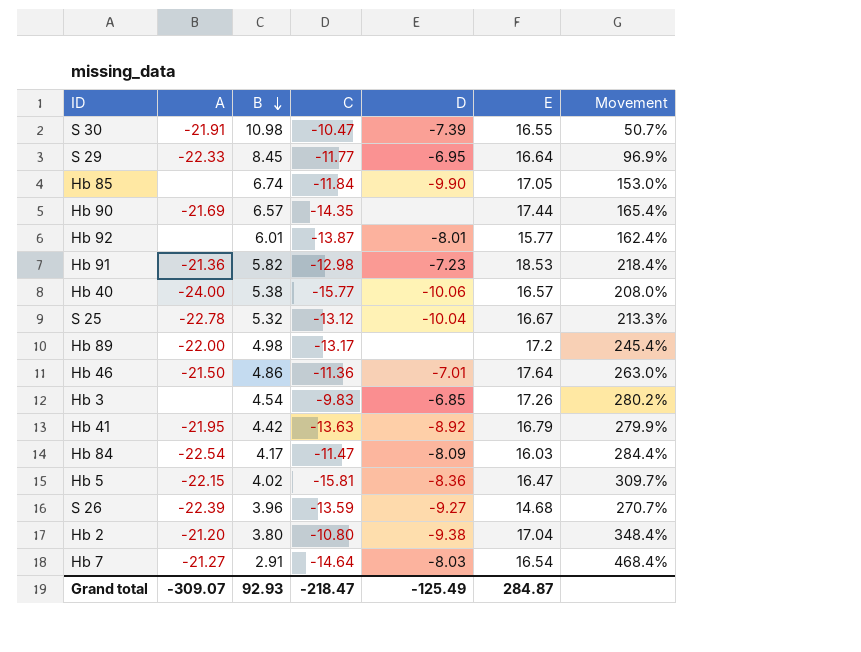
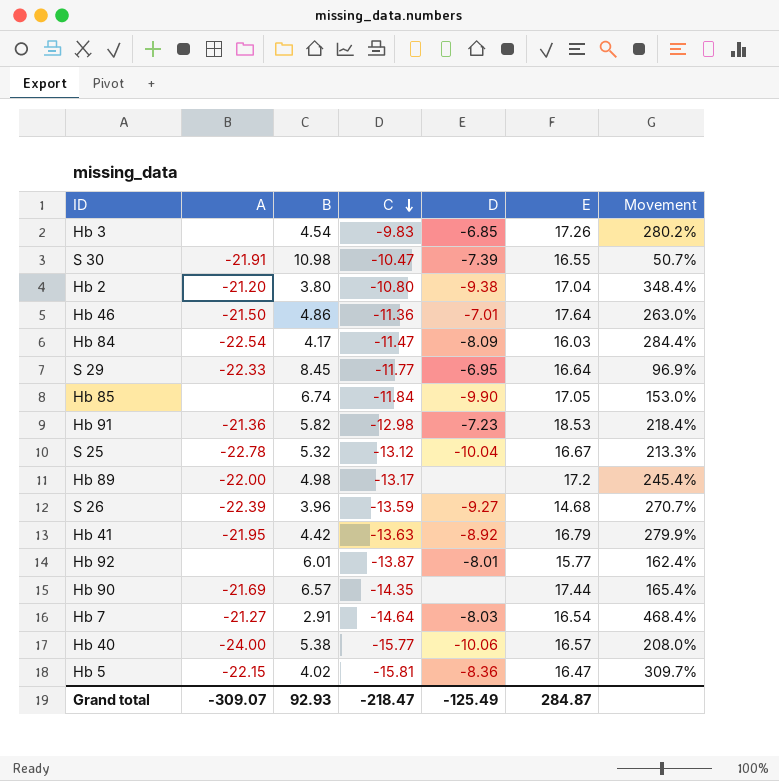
row order: B descending -> C descending

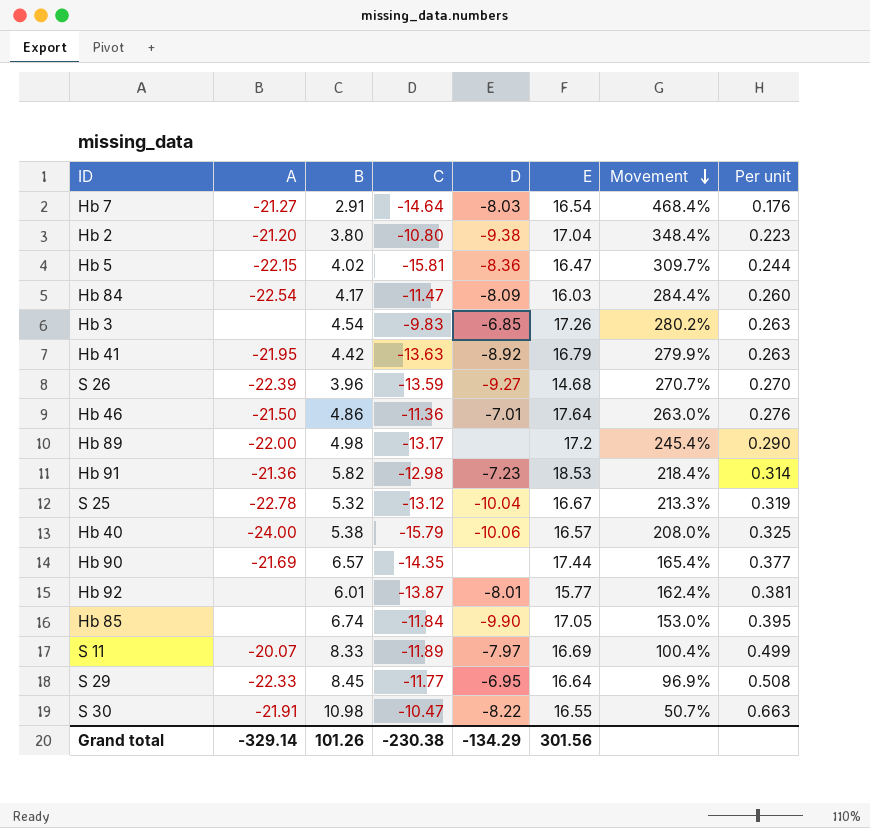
row order: C descending -> Movement descending
column Per unit | formula: none -> [B] / [E]
Hb 40 | C: -15.77 -> -15.79
row S 11: none -> -20.07 | 8.33 | -11.89 | -7.97 | 16.69 | 100.4% | 0.499
S 30 | D: -7.39 -> -8.22
Grand total | A: -309.07 -> -329.14
Grand total | B: 92.93 -> 101.26
Grand total | C: -218.47 -> -230.38
Grand total | D: -125.49 -> -134.29
Grand total | E: 284.87 -> 301.56

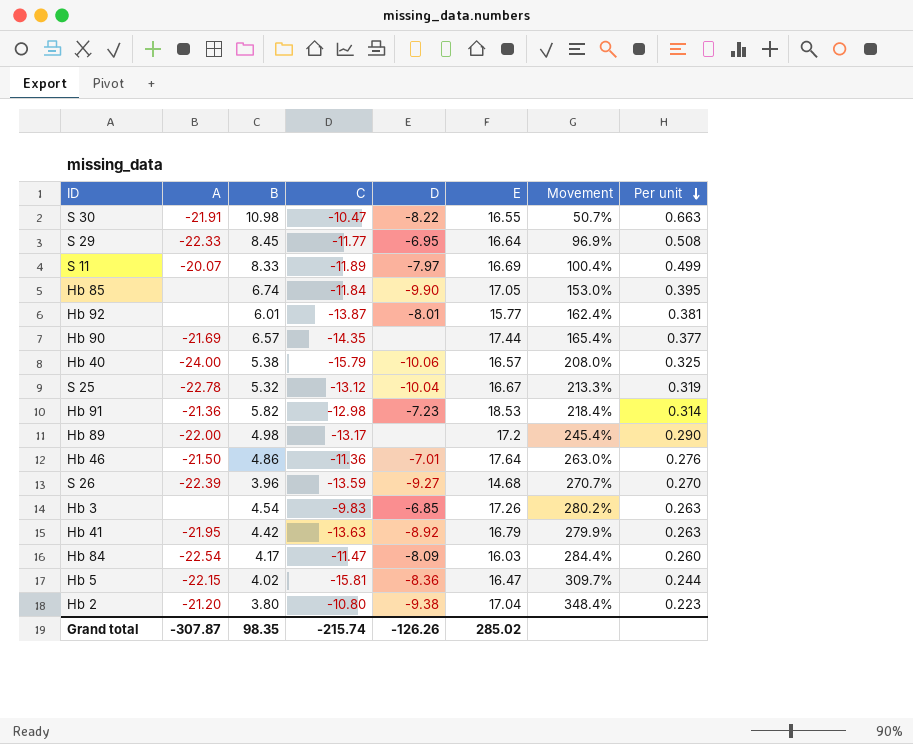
row order: Movement descending -> Per unit descending
row Hb 7: -21.27 | 2.91 | -14.64 | -8.03 | 16.54 | 468.4% | 0.176 -> none
Grand total | A: -329.14 -> -307.87
Grand total | B: 101.26 -> 98.35
Grand total | C: -230.38 -> -215.74
Grand total | D: -134.29 -> -126.26
Grand total | E: 301.56 -> 285.02

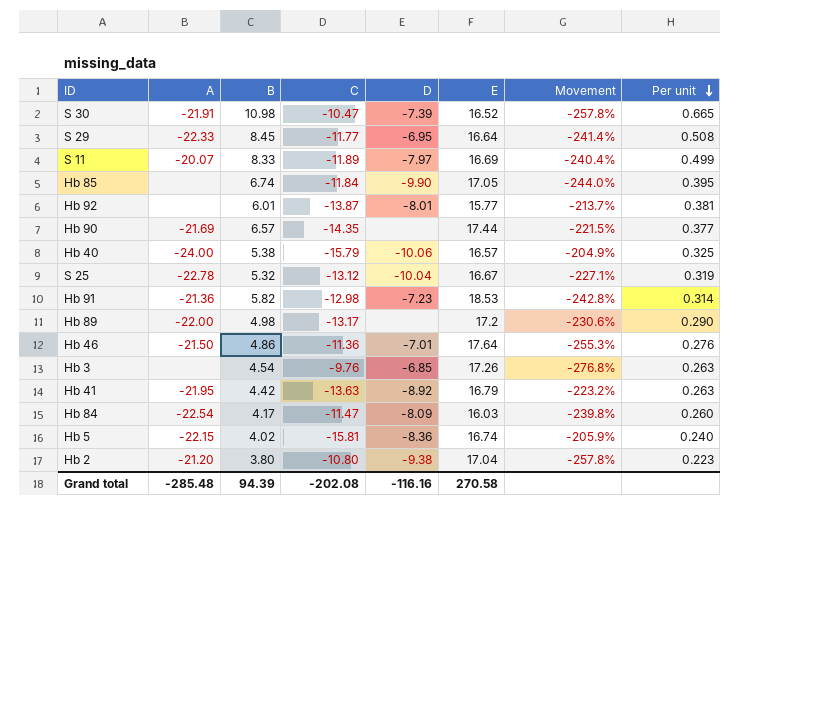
column Movement | formula: ([E] - [B]) / [B] -> ([E] - [C]) / [C]
row S 26: -22.39 | 3.96 | -13.59 | -9.27 | 14.68 | 270.7% | 0.270 -> none
S 30 | D: -8.22 -> -7.39
S 30 | E: 16.55 -> 16.52
S 30 | Per unit: 0.663 -> 0.665
Hb 3 | C: -9.83 -> -9.76
Hb 5 | E: 16.47 -> 16.74
Hb 5 | Per unit: 0.244 -> 0.240
Grand total | A: -307.87 -> -285.48
Grand total | B: 98.35 -> 94.39
Grand total | C: -215.74 -> -202.08
Grand total | D: -126.26 -> -116.16
Grand total | E: 285.02 -> 270.58

